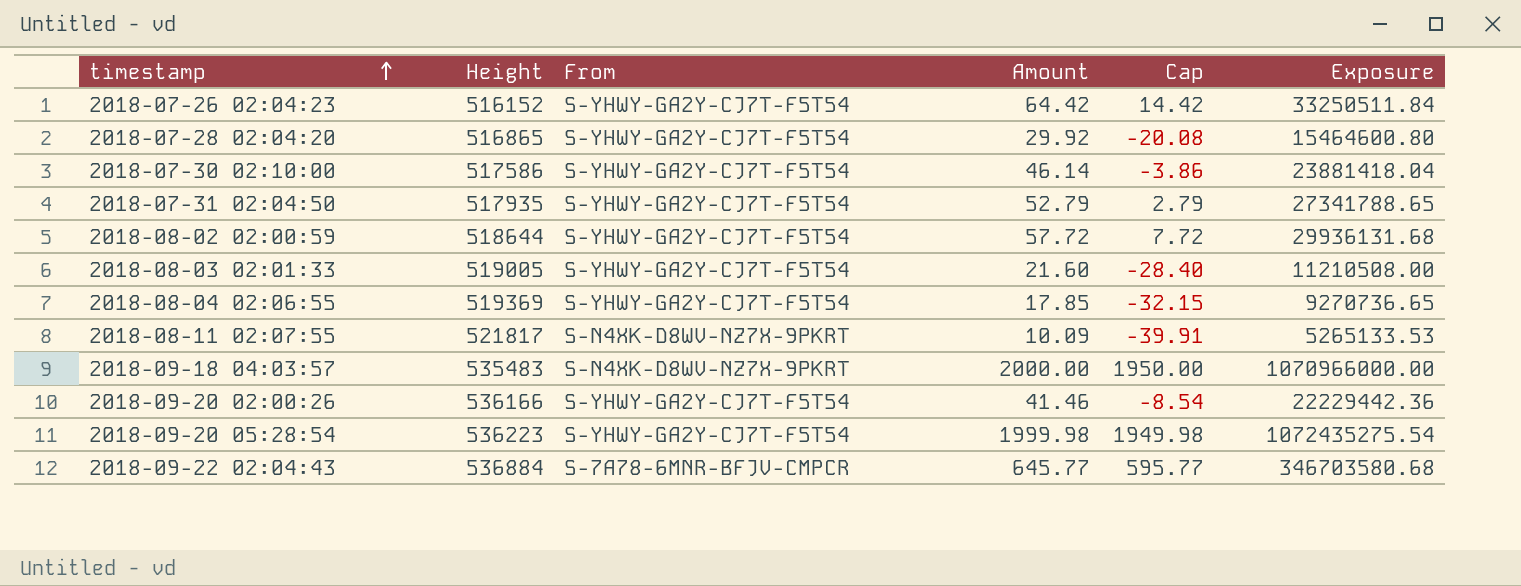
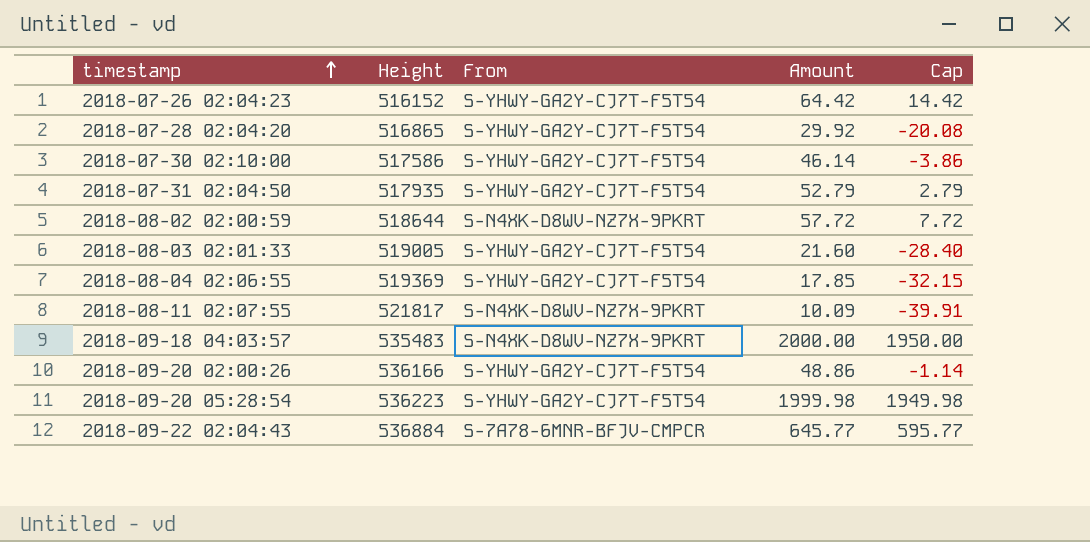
column Exposure | formula: [Height] * [Amount] -> none
2018-08-02 02:00:59 | From: S-YHWY-GA2Y-CJ7T-F5T54 -> S-N4XK-D8WV-NZ7X-9PKRT
2018-09-20 02:00:26 | Amount: 41.46 -> 48.86
2018-09-20 02:00:26 | Cap: -8.54 -> -1.14

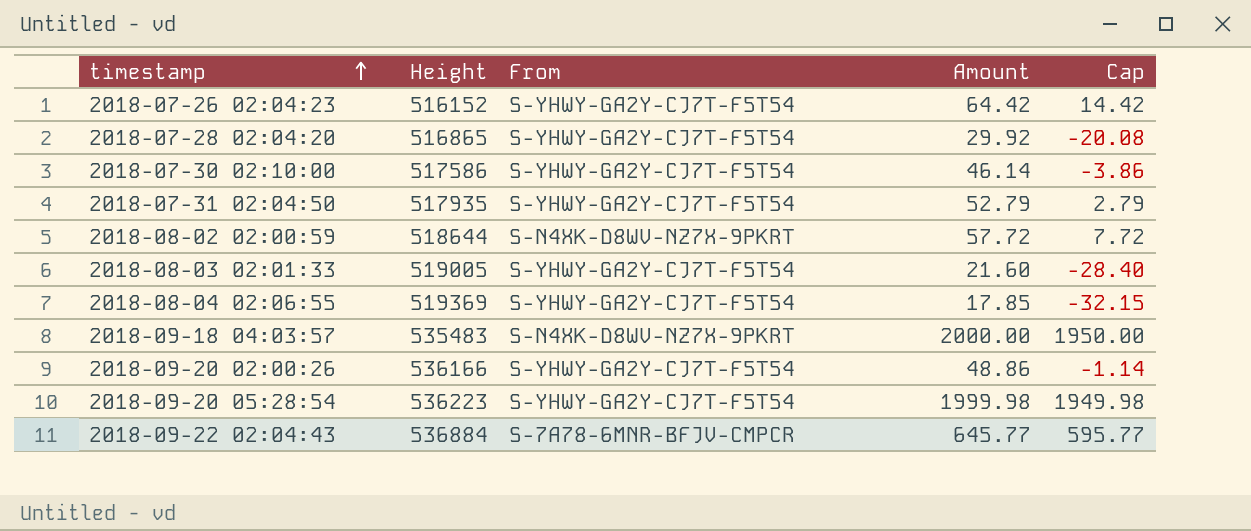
row 2018-08-11 02:07:55: 521817 | S-N4XK-D8WV-NZ7X-9PKRT | 10.09 | -39.91 -> none

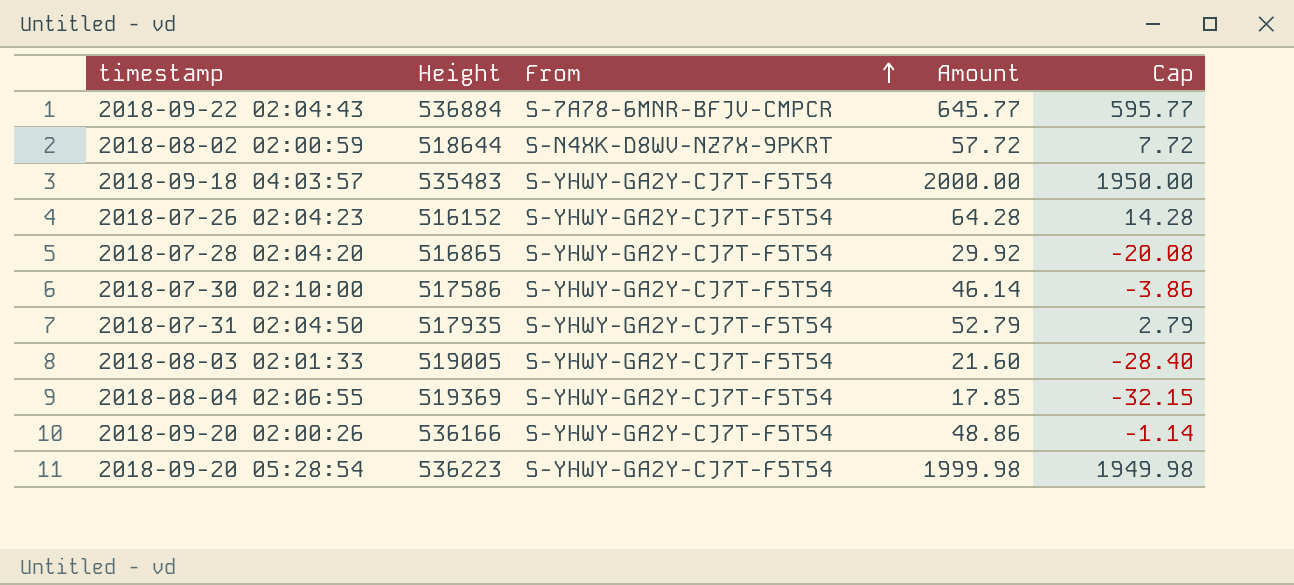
row order: timestamp ascending -> From ascending
2018-09-18 04:03:57 | From: S-N4XK-D8WV-NZ7X-9PKRT -> S-YHWY-GA2Y-CJ7T-F5T54
2018-07-26 02:04:23 | Amount: 64.42 -> 64.28
2018-07-26 02:04:23 | Cap: 14.42 -> 14.28

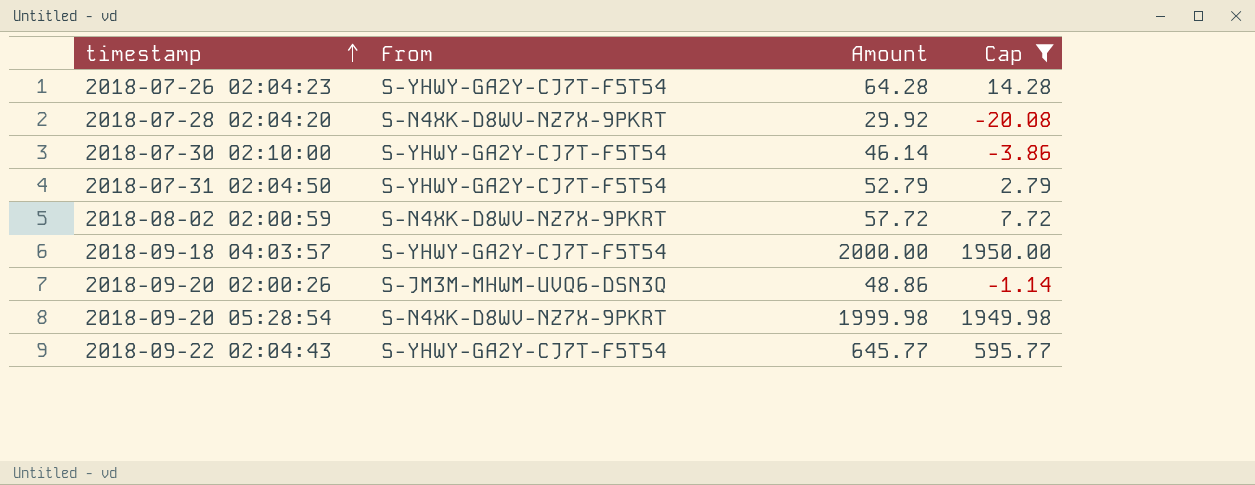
filter: none -> Cap >= -20.08
row order: From ascending -> timestamp ascending
column Height | position: 2 -> none
2018-07-28 02:04:20 | From: S-YHWY-GA2Y-CJ7T-F5T54 -> S-N4XK-D8WV-NZ7X-9PKRT
2018-09-20 02:00:26 | From: S-YHWY-GA2Y-CJ7T-F5T54 -> S-JM3M-MHWM-UVQ6-DSN3Q
2018-09-20 05:28:54 | From: S-YHWY-GA2Y-CJ7T-F5T54 -> S-N4XK-D8WV-NZ7X-9PKRT
2018-09-22 02:04:43 | From: S-7A78-6MNR-BFJV-CMPCR -> S-YHWY-GA2Y-CJ7T-F5T54

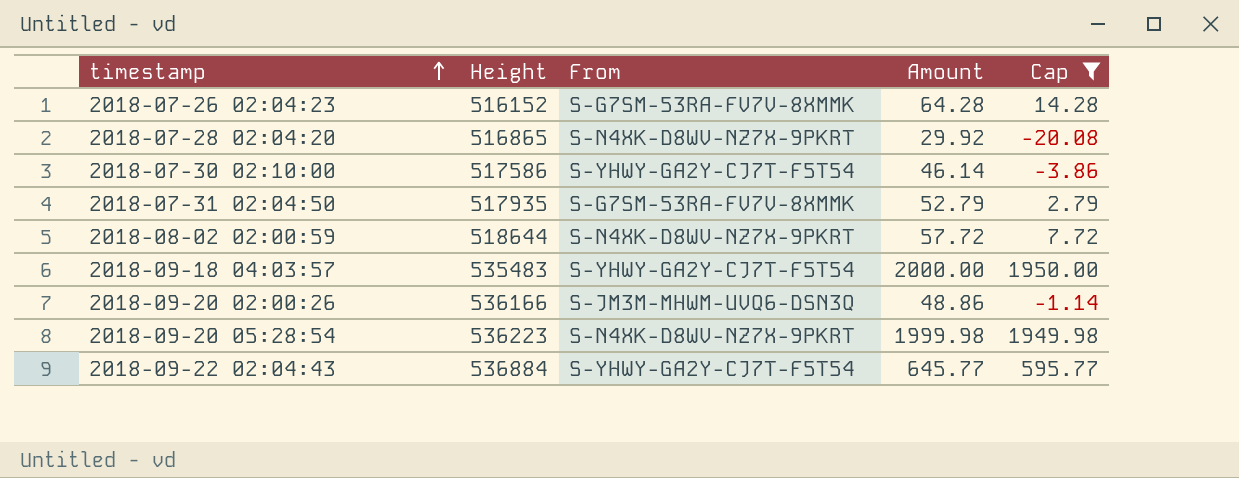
column Height | position: none -> 2
2018-07-26 02:04:23 | From: S-YHWY-GA2Y-CJ7T-F5T54 -> S-G7SM-53RA-FV7V-8XMMK
2018-07-31 02:04:50 | From: S-YHWY-GA2Y-CJ7T-F5T54 -> S-G7SM-53RA-FV7V-8XMMK

